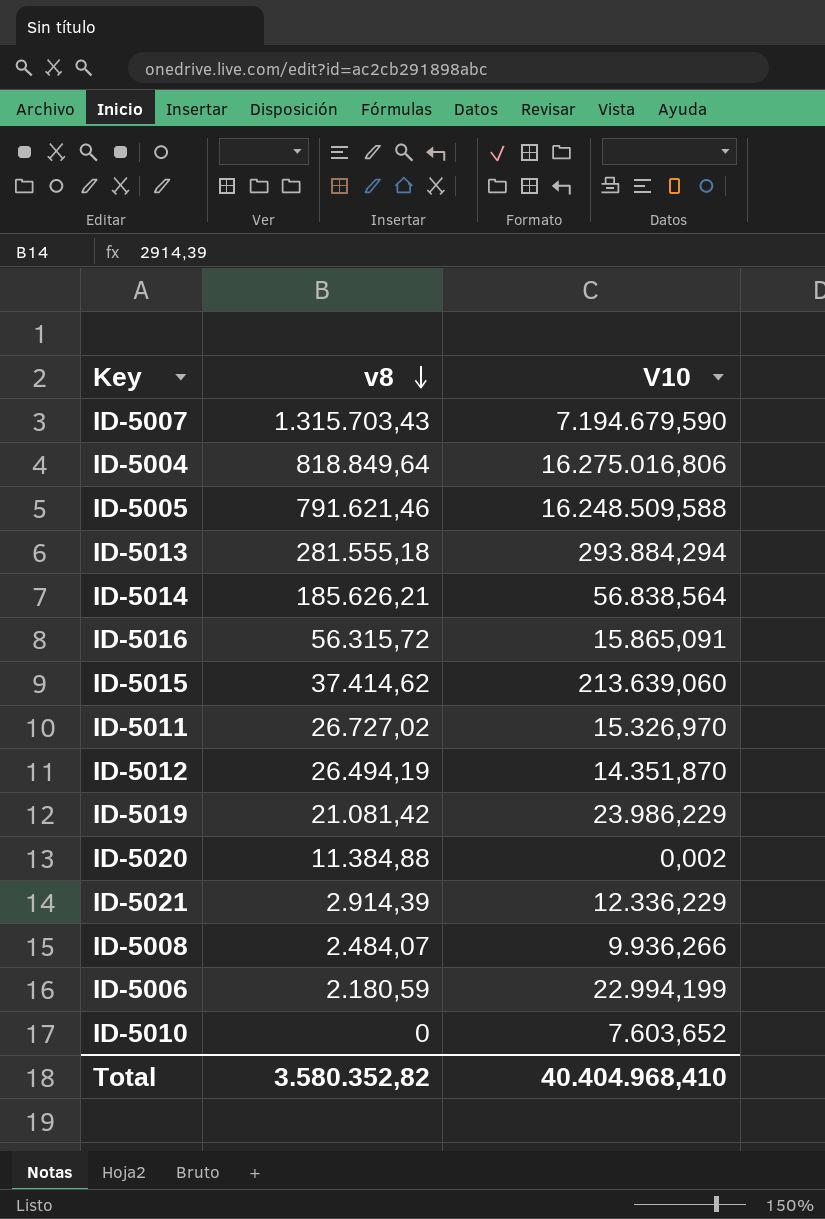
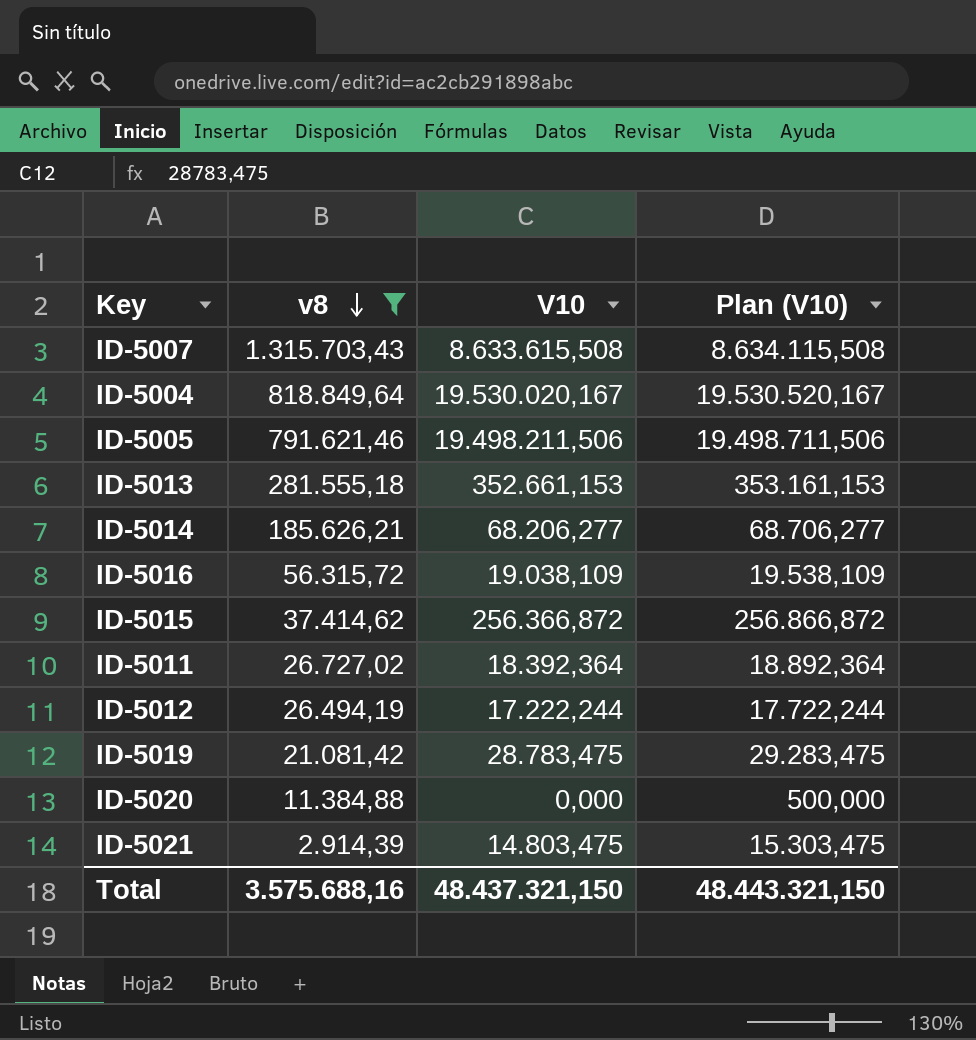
filter: none -> v8 >= 2.914,39
column Plan (V10) | formula: none -> [V10] + 500
ID-5007 | V10: 7.194.679,590 -> 8.633.615,508
ID-5004 | V10: 16.275.016,806 -> 19.530.020,167
ID-5005 | V10: 16.248.509,588 -> 19.498.211,506
ID-5013 | V10: 293.884,294 -> 352.661,153
ID-5014 | V10: 56.838,564 -> 68.206,277
ID-5016 | V10: 15.865,091 -> 19.038,109
ID-5015 | V10: 213.639,060 -> 256.366,872
ID-5011 | V10: 15.326,970 -> 18.392,364
ID-5012 | V10: 14.351,870 -> 17.222,244
ID-5019 | V10: 23.986,229 -> 28.783,475
ID-5020 | V10: 0,002 -> 0,000
ID-5021 | V10: 12.336,229 -> 14.803,475
Total | v8: 3.580.352,82 -> 3.575.688,16
Total | V10: 40.404.968,410 -> 48.437.321,150

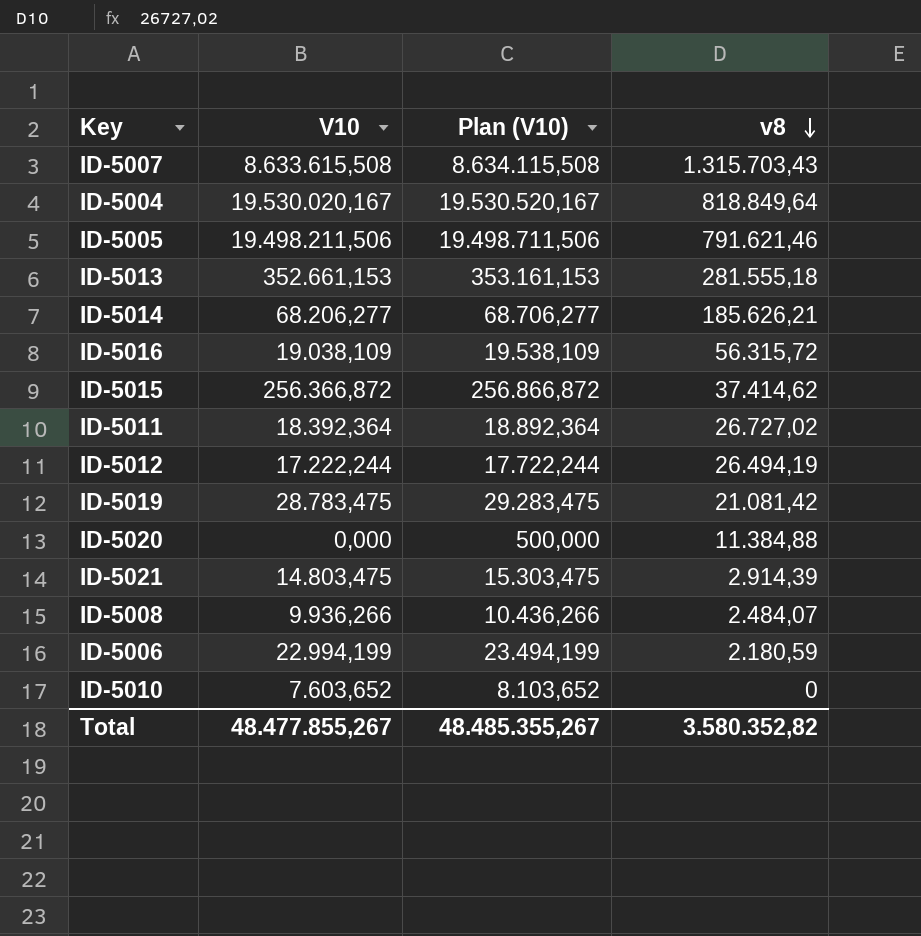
filter: v8 >= 2.914,39 -> none
column v8 | position: 2 -> 4
Total | V10: 48.437.321,150 -> 48.477.855,267
Total | Plan (V10): 48.443.321,150 -> 48.485.355,267
Total | v8: 3.575.688,16 -> 3.580.352,82

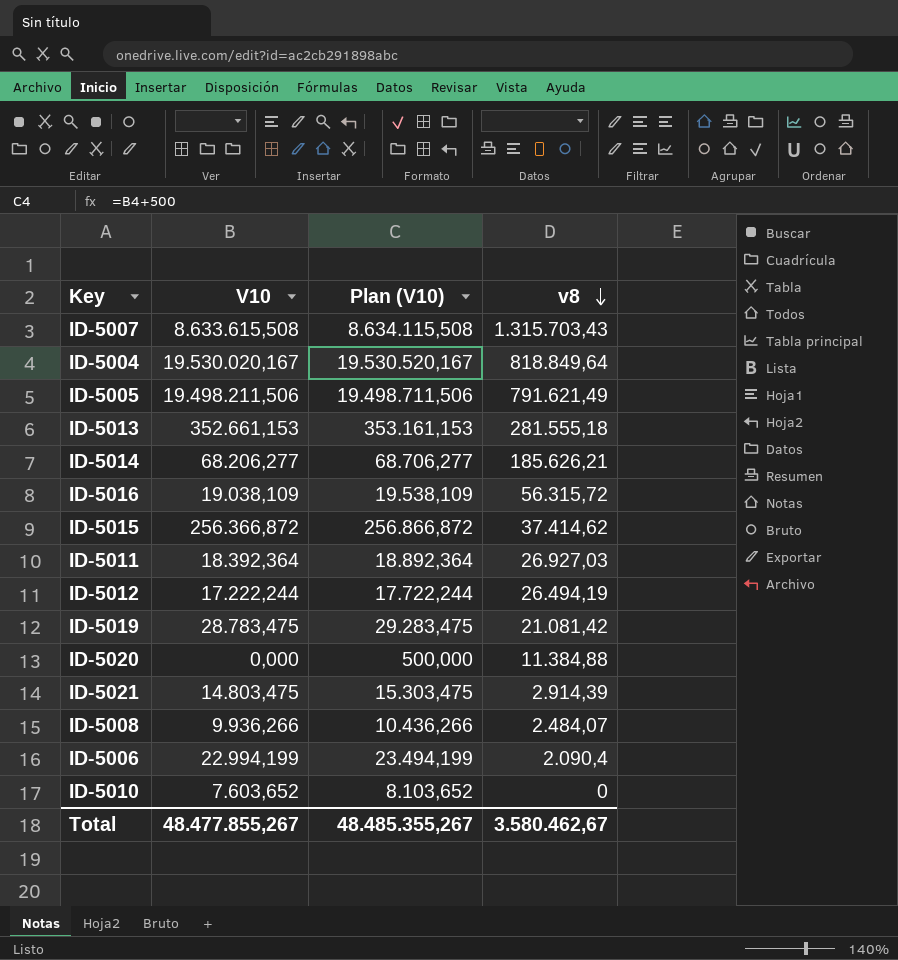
ID-5005 | v8: 791.621,46 -> 791.621,49
ID-5011 | v8: 26.727,02 -> 26.927,03
ID-5006 | v8: 2.180,59 -> 2.090,4
Total | v8: 3.580.352,82 -> 3.580.462,67

